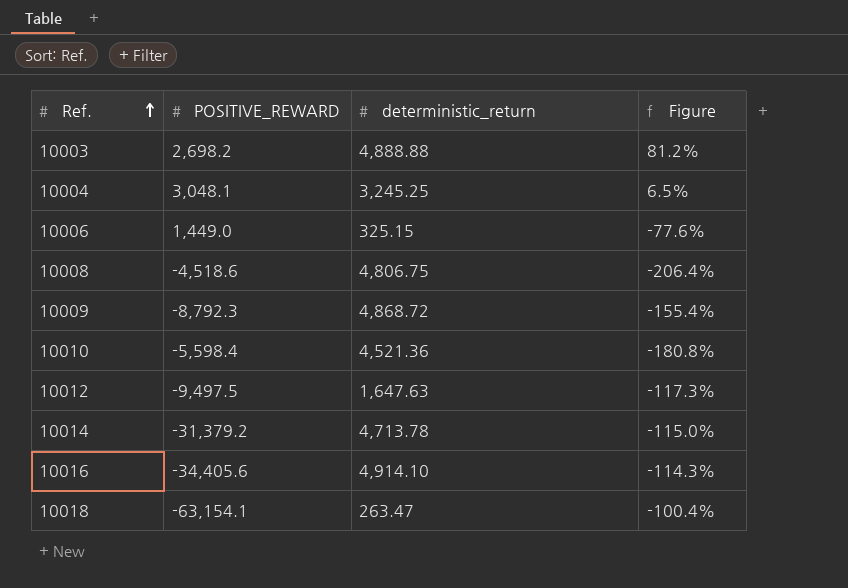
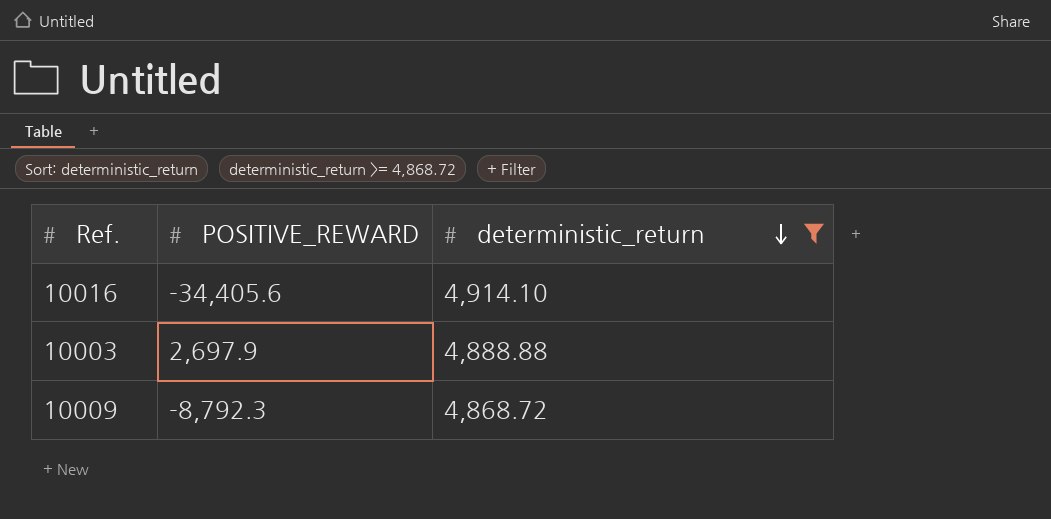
filter: none -> deterministic_return >= 4,868.72
row order: Ref. ascending -> deterministic_return descending
column Figure | formula: ([deterministic_return] - [POSITIVE_REWARD]) / [POSITIVE_REWARD] -> none
10003 | POSITIVE_REWARD: 2,698.2 -> 2,697.9

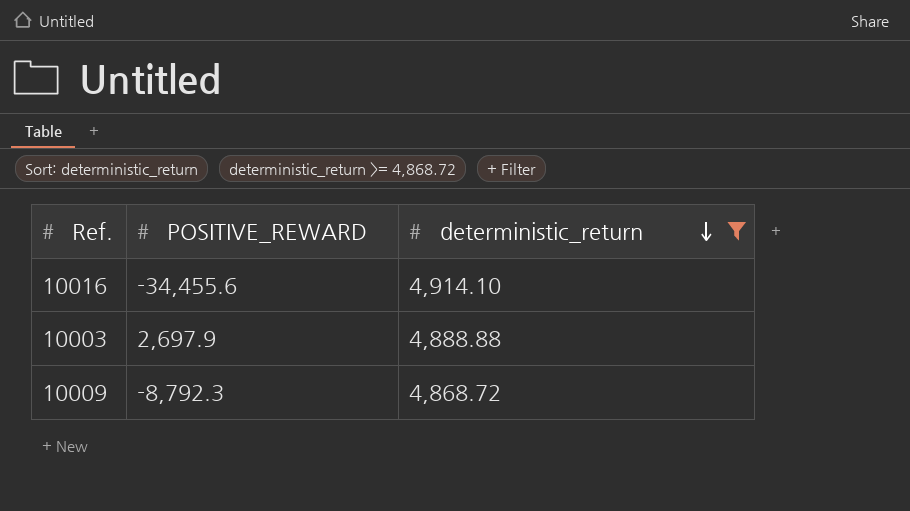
10016 | POSITIVE_REWARD: -34,405.6 -> -34,455.6

